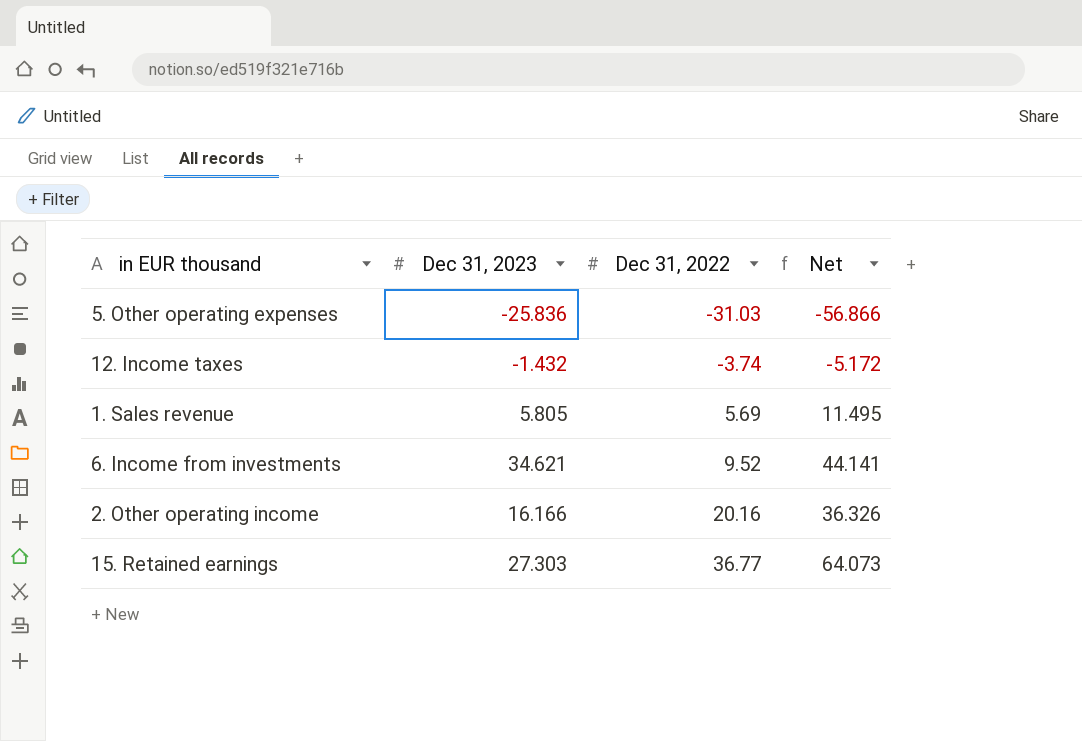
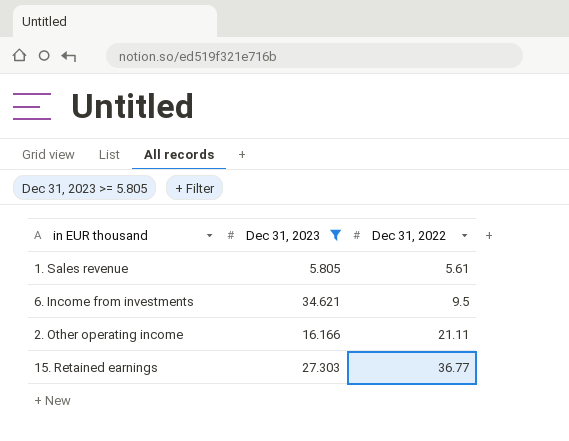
filter: none -> Dec 31, 2023 >= 5.805
column Net | formula: [Dec 31, 2023] + [Dec 31, 2022] -> none
1. Sales revenue | Dec 31, 2022: 5.69 -> 5.61
6. Income from investments | Dec 31, 2022: 9.52 -> 9.5
2. Other operating income | Dec 31, 2022: 20.16 -> 21.11

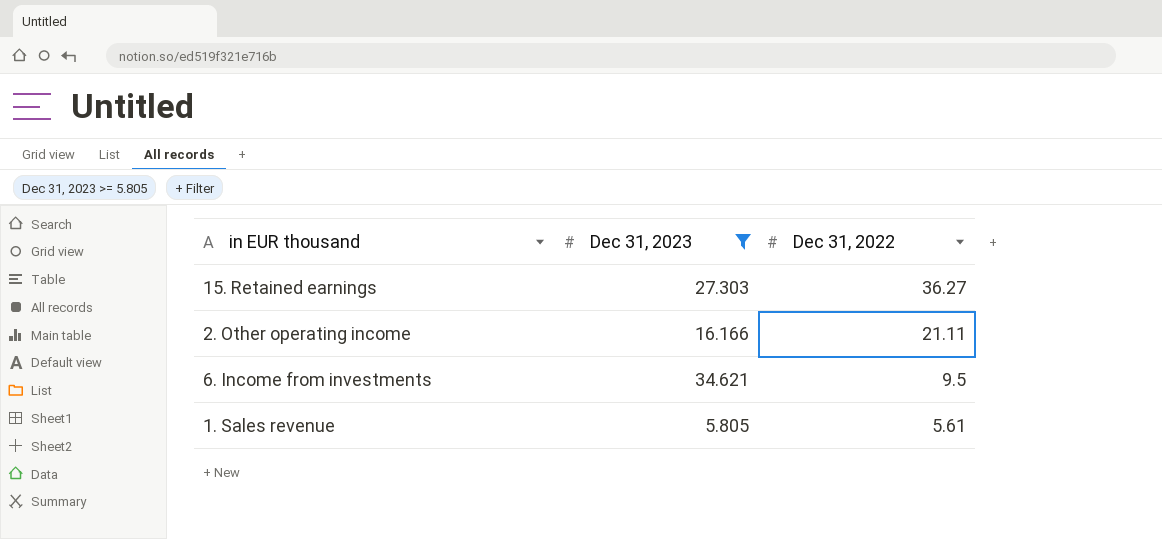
row order: Dec 31, 2022 ascending -> Dec 31, 2022 descending
15. Retained earnings | Dec 31, 2022: 36.77 -> 36.27

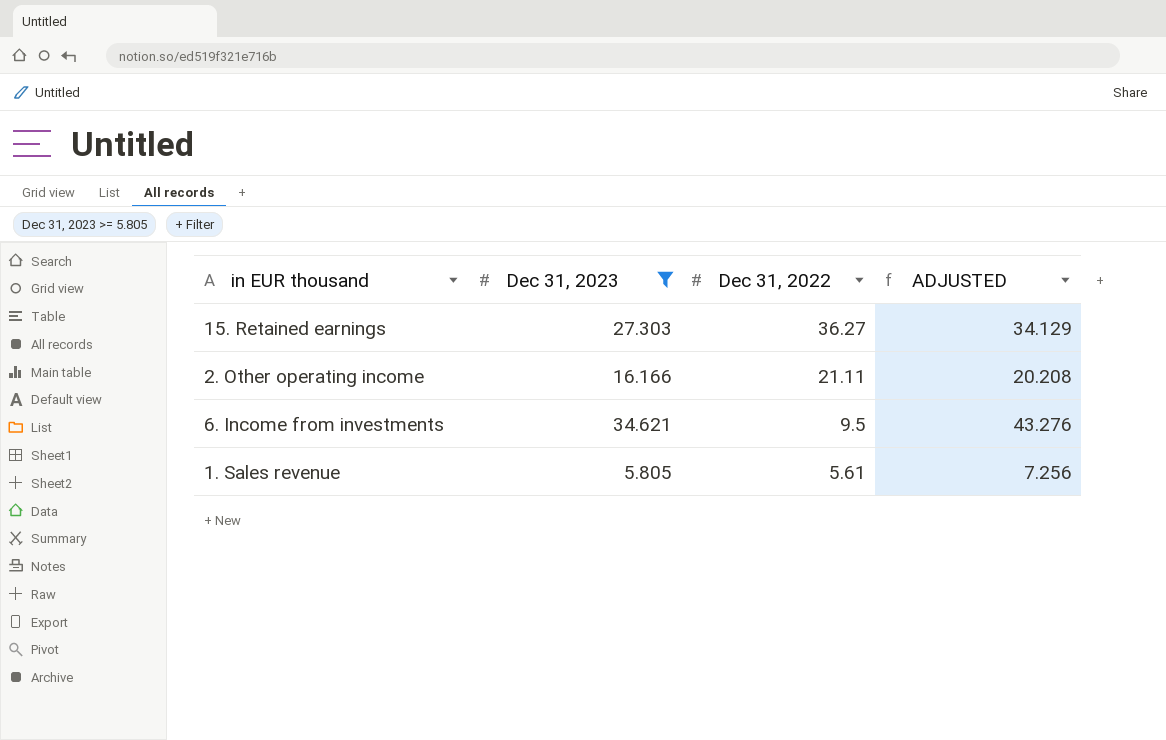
column ADJUSTED | formula: none -> [Dec 31, 2023] * 1.25

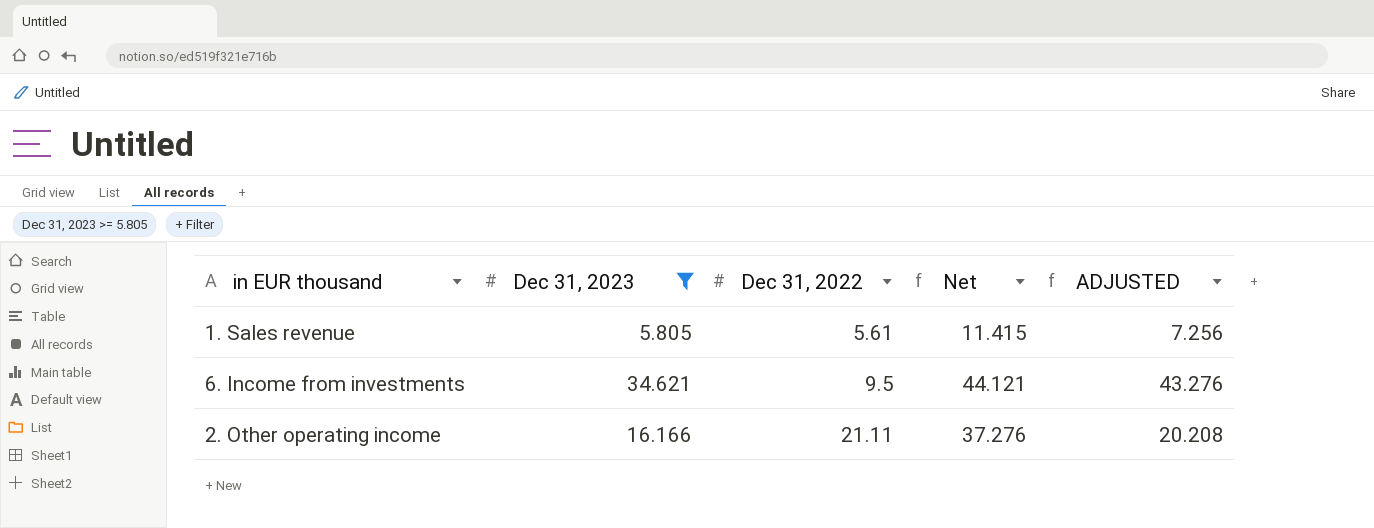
row order: Dec 31, 2022 descending -> Dec 31, 2022 ascending
column Net | formula: none -> [Dec 31, 2023] + [Dec 31, 2022]
row 15. Retained earnings: 27.303 | 36.27 | 34.129 -> none

